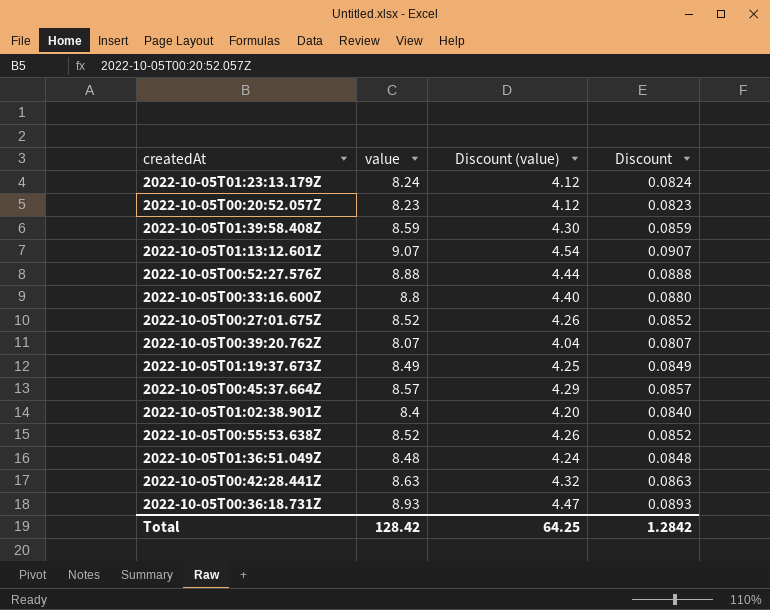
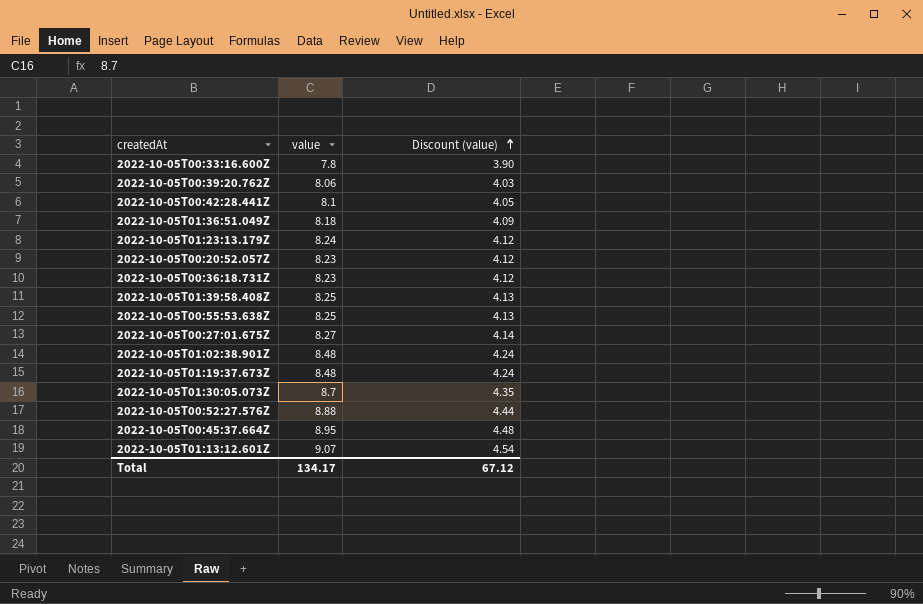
row order: none -> Discount (value) ascending
column Discount | formula: [value] * 0.01 -> none
2022-10-05T00:33:16.600Z | value: 8.8 -> 7.8
2022-10-05T00:33:16.600Z | Discount (value): 4.40 -> 3.90
2022-10-05T00:39:20.762Z | value: 8.07 -> 8.06
2022-10-05T00:39:20.762Z | Discount (value): 4.04 -> 4.03
2022-10-05T00:42:28.441Z | value: 8.63 -> 8.1
2022-10-05T00:42:28.441Z | Discount (value): 4.32 -> 4.05
2022-10-05T01:36:51.049Z | value: 8.48 -> 8.18
2022-10-05T01:36:51.049Z | Discount (value): 4.24 -> 4.09
2022-10-05T00:36:18.731Z | value: 8.93 -> 8.23
2022-10-05T00:36:18.731Z | Discount (value): 4.47 -> 4.12
2022-10-05T01:39:58.408Z | value: 8.59 -> 8.25
2022-10-05T01:39:58.408Z | Discount (value): 4.30 -> 4.13
2022-10-05T00:55:53.638Z | value: 8.52 -> 8.25
2022-10-05T00:55:53.638Z | Discount (value): 4.26 -> 4.13
2022-10-05T00:27:01.675Z | value: 8.52 -> 8.27
2022-10-05T00:27:01.675Z | Discount (value): 4.26 -> 4.14
2022-10-05T01:02:38.901Z | value: 8.4 -> 8.48
2022-10-05T01:02:38.901Z | Discount (value): 4.20 -> 4.24
2022-10-05T01:19:37.673Z | value: 8.49 -> 8.48
2022-10-05T01:19:37.673Z | Discount (value): 4.25 -> 4.24
row 2022-10-05T01:30:05.073Z: none -> 8.7 | 4.35
2022-10-05T00:45:37.664Z | value: 8.57 -> 8.95
2022-10-05T00:45:37.664Z | Discount (value): 4.29 -> 4.48
Total | value: 128.42 -> 134.17
Total | Discount (value): 64.25 -> 67.12

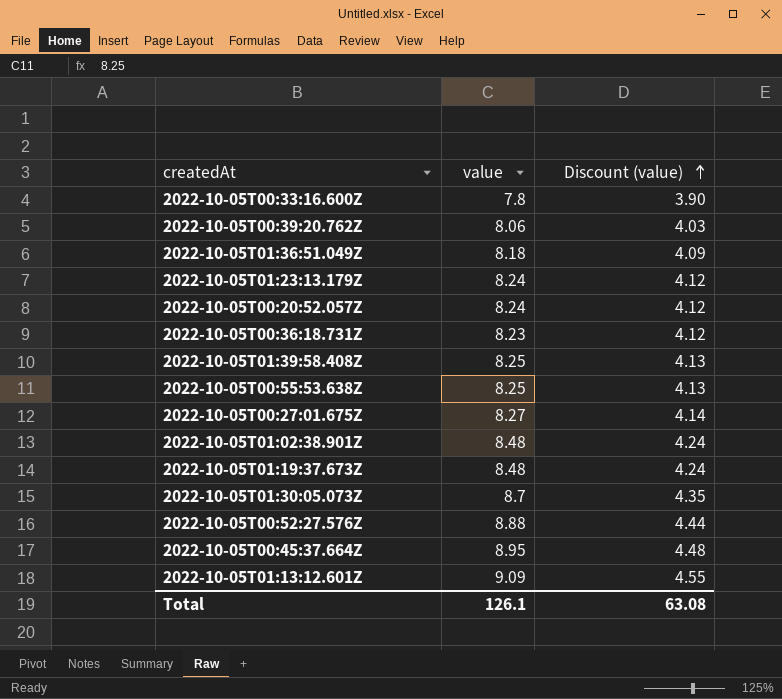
row 2022-10-05T00:42:28.441Z: 8.1 | 4.05 -> none
2022-10-05T00:20:52.057Z | value: 8.23 -> 8.24
2022-10-05T01:13:12.601Z | value: 9.07 -> 9.09
2022-10-05T01:13:12.601Z | Discount (value): 4.54 -> 4.55
Total | value: 134.17 -> 126.1
Total | Discount (value): 67.12 -> 63.08

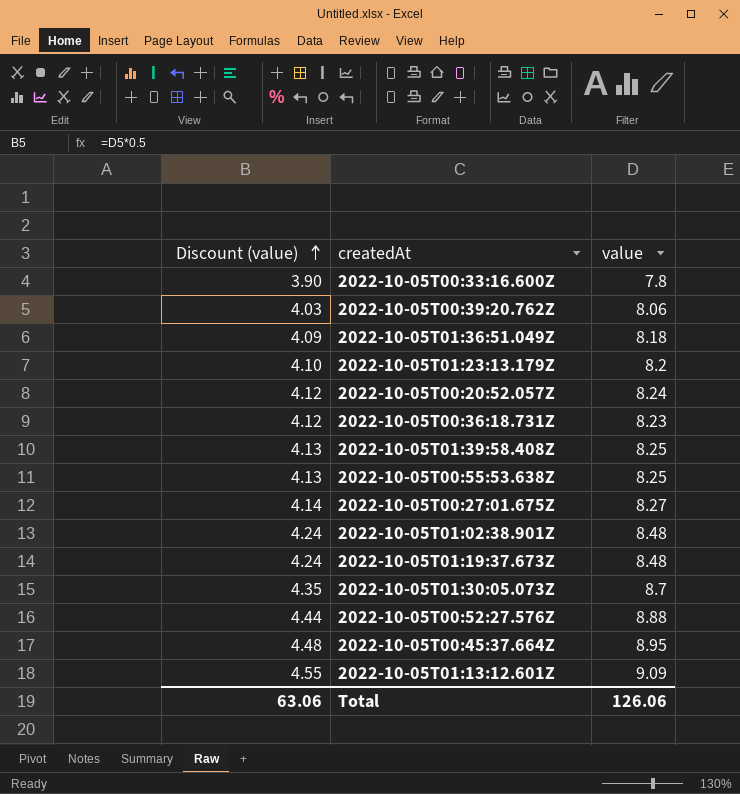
column Discount (value) | position: 3 -> 1
2022-10-05T01:23:13.179Z | Discount (value): 4.12 -> 4.10
2022-10-05T01:23:13.179Z | value: 8.24 -> 8.2
Total | Discount (value): 63.08 -> 63.06
Total | value: 126.1 -> 126.06

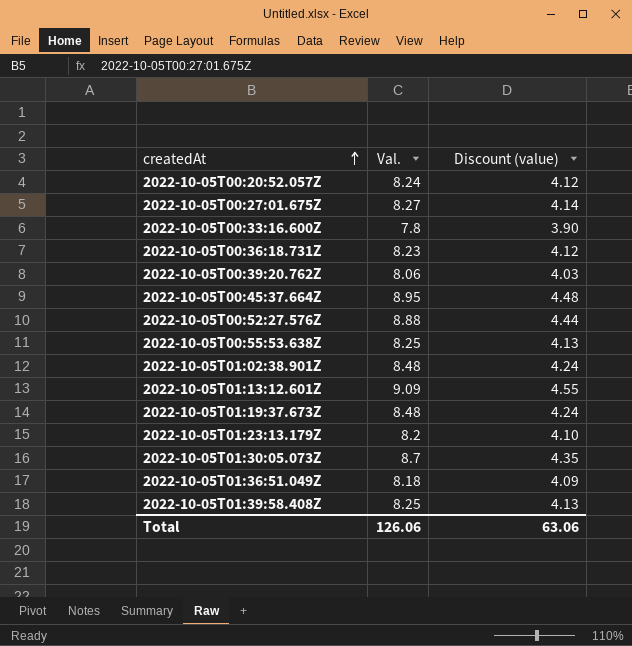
row order: Discount (value) ascending -> createdAt ascending
column name: value -> Val.
column Discount (value) | position: 1 -> 3

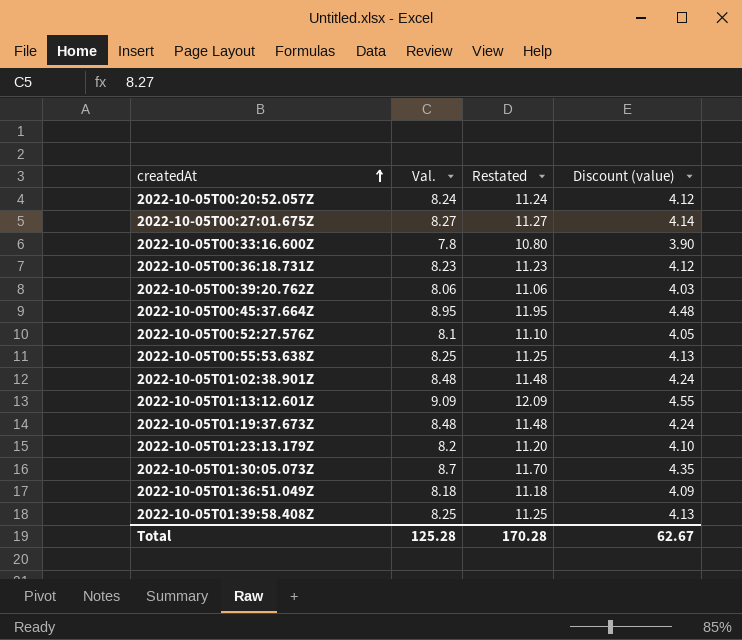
column Restated | formula: none -> [Val.] + 3
2022-10-05T00:52:27.576Z | Val.: 8.88 -> 8.1
2022-10-05T00:52:27.576Z | Discount (value): 4.44 -> 4.05
Total | Val.: 126.06 -> 125.28
Total | Discount (value): 63.06 -> 62.67

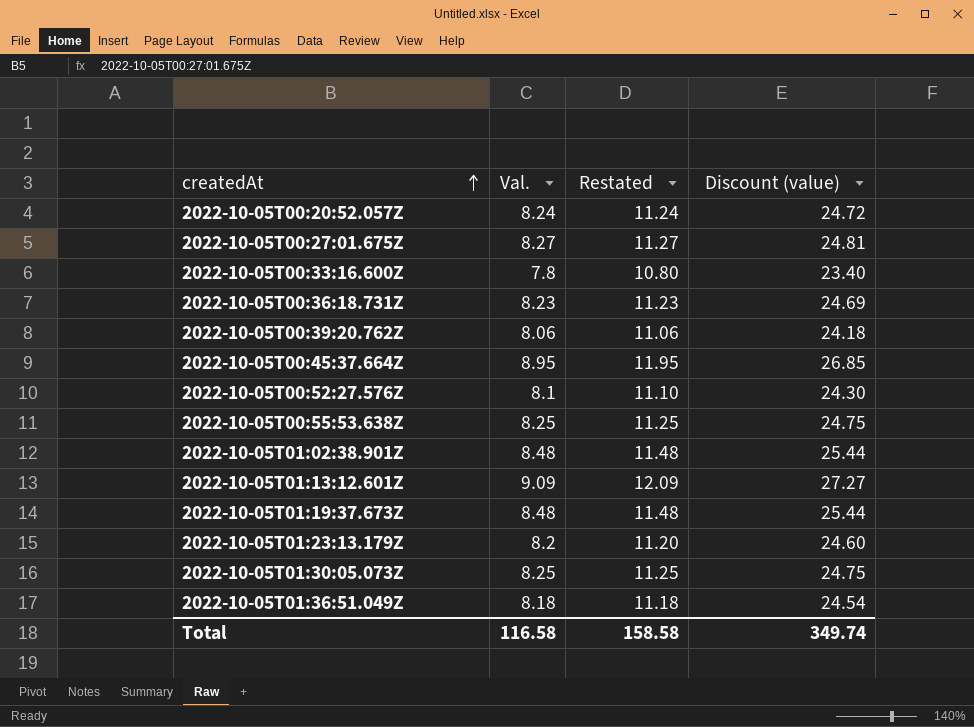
column Discount (value) | formula: [Val.] * 0.5 -> [Val.] * 3
row 2022-10-05T01:39:58.408Z: 8.25 | 11.25 | 4.13 -> none
2022-10-05T01:30:05.073Z | Val.: 8.7 -> 8.25
2022-10-05T01:30:05.073Z | Restated: 11.70 -> 11.25
Total | Val.: 125.28 -> 116.58
Total | Restated: 170.28 -> 158.58
Total | Discount (value): 62.67 -> 349.74

